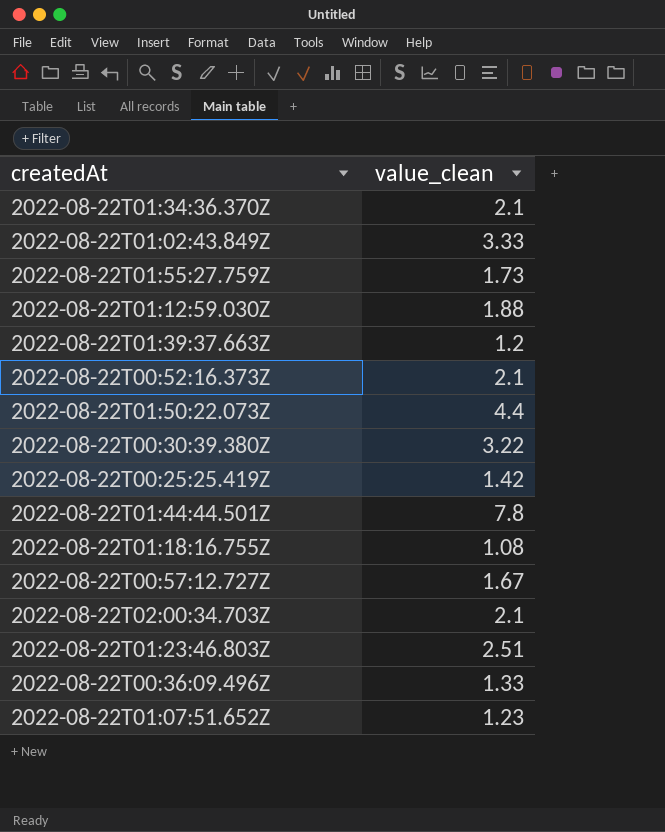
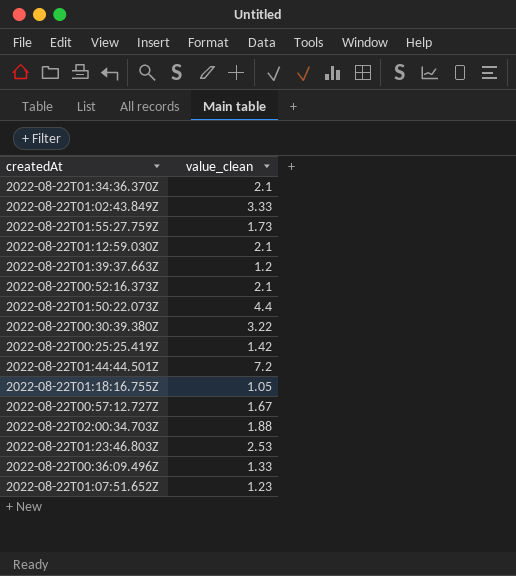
2022-08-22T01:12:59.030Z | value_clean: 1.88 -> 2.1
2022-08-22T01:44:44.501Z | value_clean: 7.8 -> 7.2
2022-08-22T01:18:16.755Z | value_clean: 1.08 -> 1.05
2022-08-22T02:00:34.703Z | value_clean: 2.1 -> 1.88
2022-08-22T01:23:46.803Z | value_clean: 2.51 -> 2.53

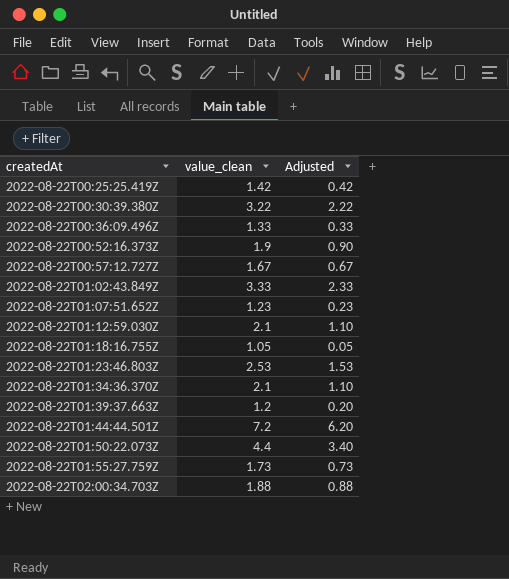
row order: none -> createdAt ascending
column Adjusted | formula: none -> [value_clean] - 1
2022-08-22T00:52:16.373Z | value_clean: 2.1 -> 1.9

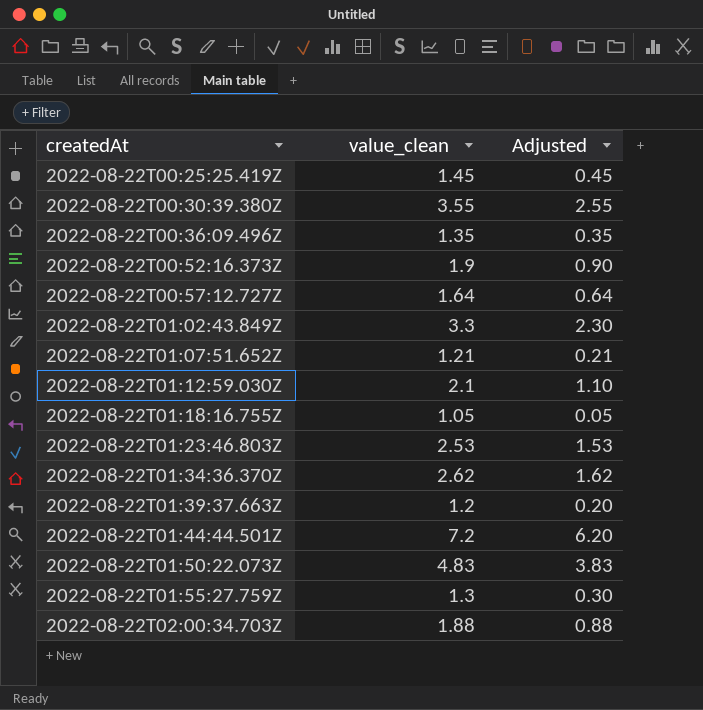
2022-08-22T00:25:25.419Z | value_clean: 1.42 -> 1.45
2022-08-22T00:25:25.419Z | Adjusted: 0.42 -> 0.45
2022-08-22T00:30:39.380Z | value_clean: 3.22 -> 3.55
2022-08-22T00:30:39.380Z | Adjusted: 2.22 -> 2.55
2022-08-22T00:36:09.496Z | value_clean: 1.33 -> 1.35
2022-08-22T00:36:09.496Z | Adjusted: 0.33 -> 0.35
2022-08-22T00:57:12.727Z | value_clean: 1.67 -> 1.64
2022-08-22T00:57:12.727Z | Adjusted: 0.67 -> 0.64
2022-08-22T01:02:43.849Z | value_clean: 3.33 -> 3.3
2022-08-22T01:02:43.849Z | Adjusted: 2.33 -> 2.30
2022-08-22T01:07:51.652Z | value_clean: 1.23 -> 1.21
2022-08-22T01:07:51.652Z | Adjusted: 0.23 -> 0.21
2022-08-22T01:34:36.370Z | value_clean: 2.1 -> 2.62
2022-08-22T01:34:36.370Z | Adjusted: 1.10 -> 1.62
2022-08-22T01:50:22.073Z | value_clean: 4.4 -> 4.83
2022-08-22T01:50:22.073Z | Adjusted: 3.40 -> 3.83
2022-08-22T01:55:27.759Z | value_clean: 1.73 -> 1.3
2022-08-22T01:55:27.759Z | Adjusted: 0.73 -> 0.30

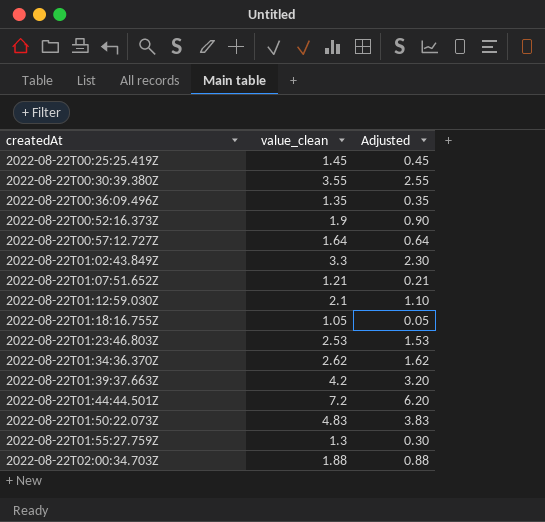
2022-08-22T01:39:37.663Z | value_clean: 1.2 -> 4.2
2022-08-22T01:39:37.663Z | Adjusted: 0.20 -> 3.20

